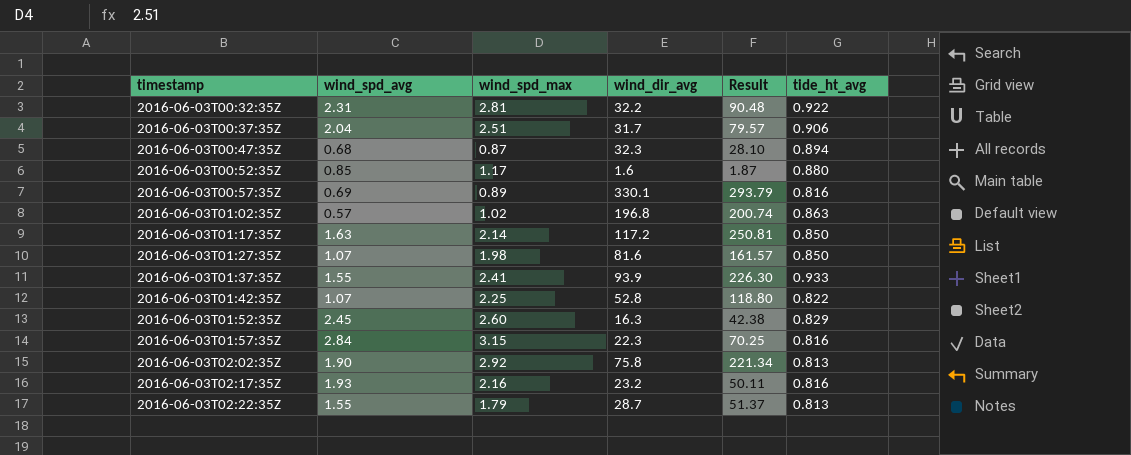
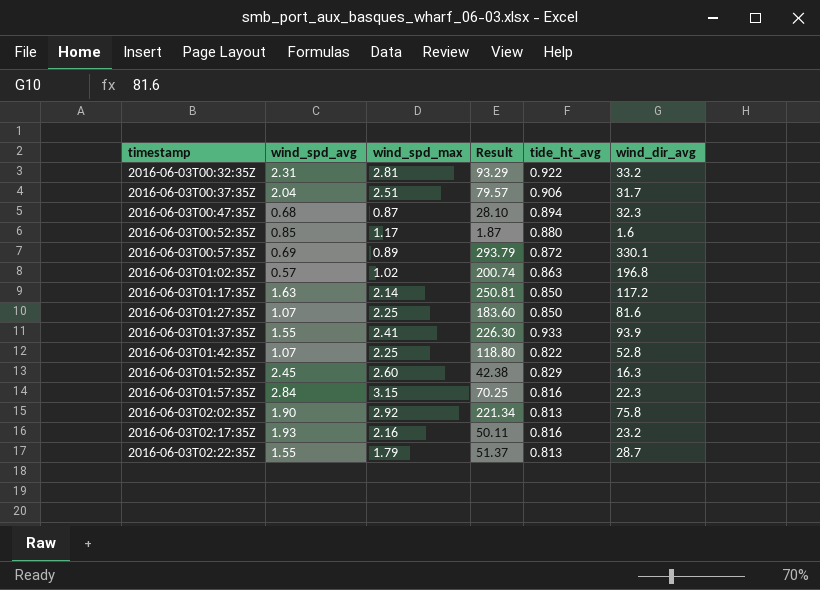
column wind_dir_avg | position: 4 -> 6
2016-06-03T00:32:35Z | Result: 90.48 -> 93.29
2016-06-03T00:32:35Z | wind_dir_avg: 32.2 -> 33.2
2016-06-03T00:57:35Z | tide_ht_avg: 0.816 -> 0.872
2016-06-03T01:27:35Z | wind_spd_max: 1.98 -> 2.25
2016-06-03T01:27:35Z | Result: 161.57 -> 183.60

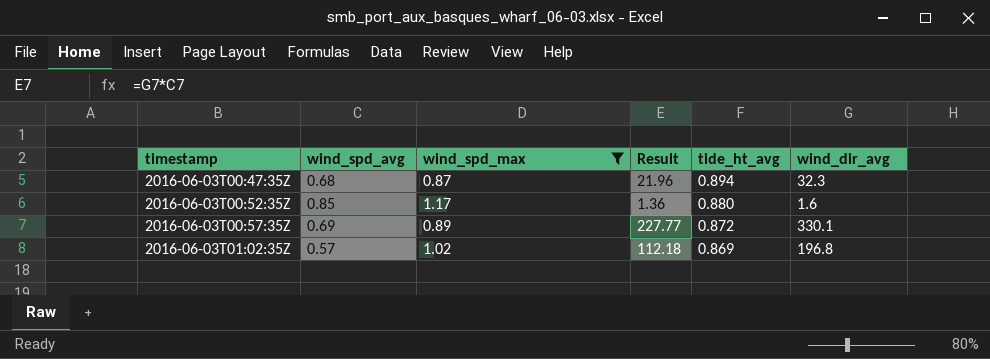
filter: none -> wind_spd_max <= 1.17
column Result | formula: [wind_spd_max] * [wind_dir_avg] -> [wind_spd_avg] * [wind_dir_avg]
2016-06-03T01:02:35Z | tide_ht_avg: 0.863 -> 0.869

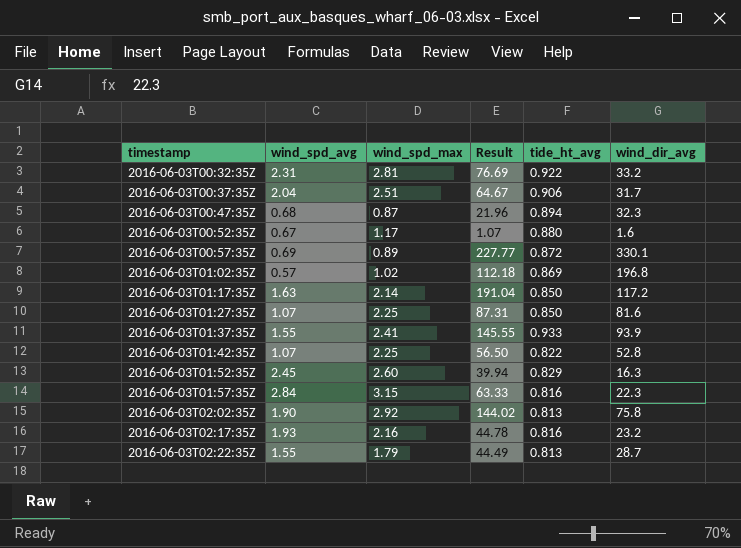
filter: wind_spd_max <= 1.17 -> none
2016-06-03T00:52:35Z | wind_spd_avg: 0.85 -> 0.67
2016-06-03T00:52:35Z | Result: 1.36 -> 1.07

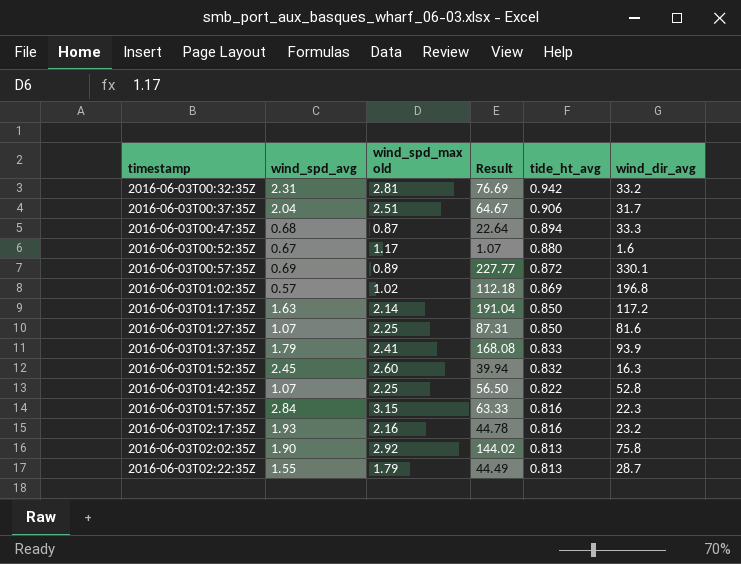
row order: timestamp ascending -> tide_ht_avg descending
column name: wind_spd_max -> wind_spd_max old
2016-06-03T00:32:35Z | tide_ht_avg: 0.922 -> 0.942
2016-06-03T00:47:35Z | Result: 21.96 -> 22.64
2016-06-03T00:47:35Z | wind_dir_avg: 32.3 -> 33.3
2016-06-03T01:37:35Z | wind_spd_avg: 1.55 -> 1.79
2016-06-03T01:37:35Z | Result: 145.55 -> 168.08
2016-06-03T01:37:35Z | tide_ht_avg: 0.933 -> 0.833
2016-06-03T01:52:35Z | tide_ht_avg: 0.829 -> 0.832

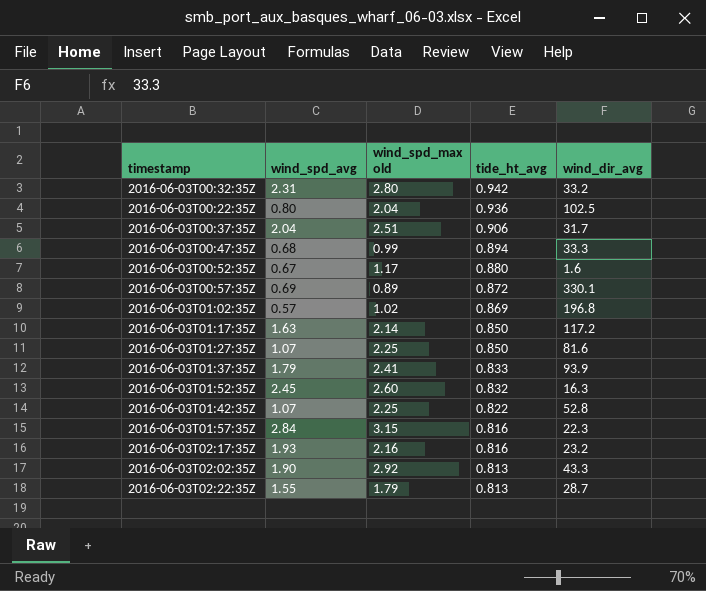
column Result | formula: [wind_spd_avg] * [wind_dir_avg] -> none
2016-06-03T00:32:35Z | wind_spd_max old: 2.81 -> 2.80
row 2016-06-03T00:22:35Z: none -> 0.80 | 2.04 | 0.936 | 102.5
2016-06-03T00:47:35Z | wind_spd_max old: 0.87 -> 0.99
2016-06-03T02:02:35Z | wind_dir_avg: 75.8 -> 43.3

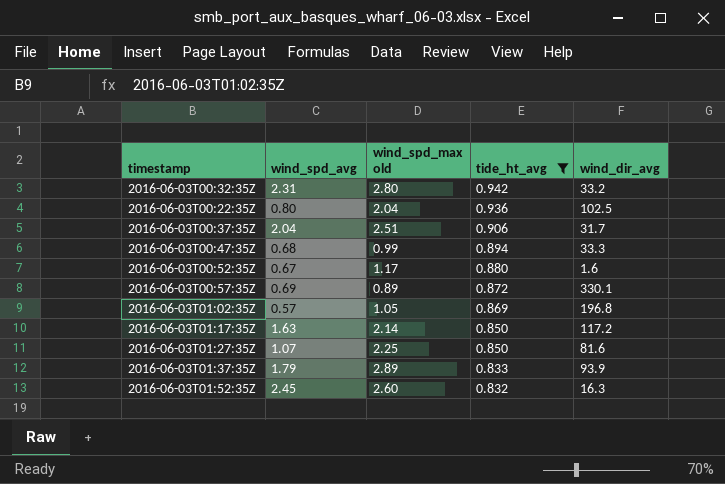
filter: none -> tide_ht_avg >= 0.832
2016-06-03T01:02:35Z | wind_spd_max old: 1.02 -> 1.05
2016-06-03T01:37:35Z | wind_spd_max old: 2.41 -> 2.89

